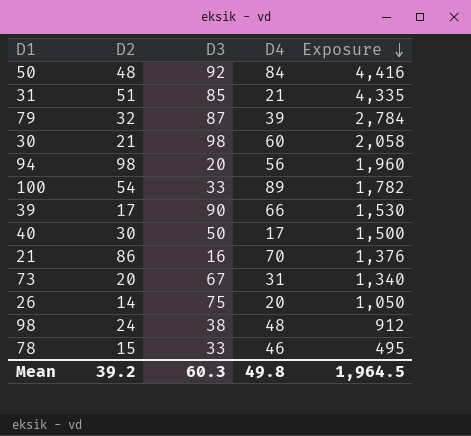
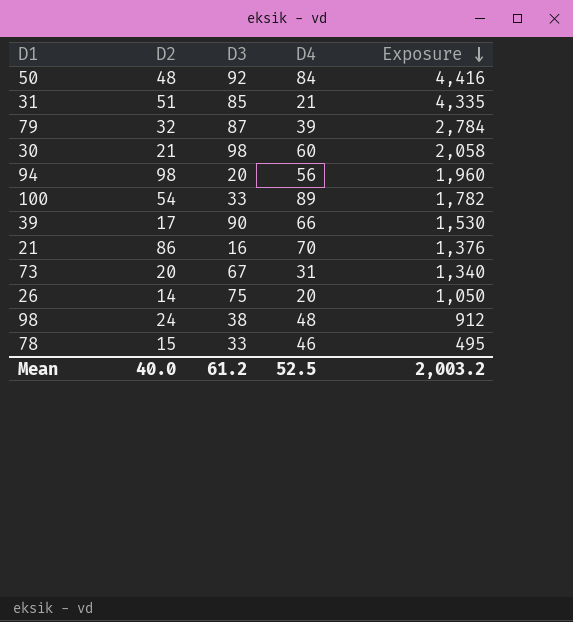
row 40: 30 | 50 | 17 | 1,500 -> none
Mean | D2: 39.2 -> 40.0
Mean | D3: 60.3 -> 61.2
Mean | D4: 49.8 -> 52.5
Mean | Exposure: 1,964.5 -> 2,003.2

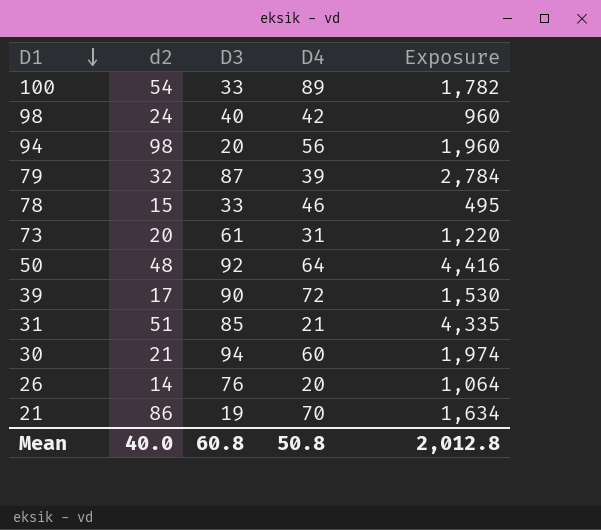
row order: Exposure descending -> D1 descending
column name: D2 -> d2
98 | D3: 38 -> 40
98 | D4: 48 -> 42
98 | Exposure: 912 -> 960
73 | D3: 67 -> 61
73 | Exposure: 1,340 -> 1,220
50 | D4: 84 -> 64
39 | D4: 66 -> 72
30 | D3: 98 -> 94
30 | Exposure: 2,058 -> 1,974
26 | D3: 75 -> 76
26 | Exposure: 1,050 -> 1,064
21 | D3: 16 -> 19
21 | Exposure: 1,376 -> 1,634
Mean | D3: 61.2 -> 60.8
Mean | D4: 52.5 -> 50.8
Mean | Exposure: 2,003.2 -> 2,012.8

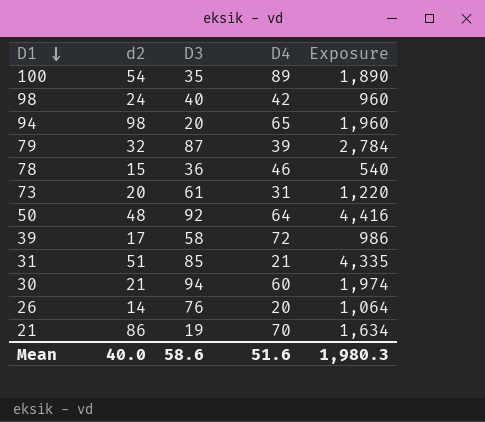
100 | D3: 33 -> 35
100 | Exposure: 1,782 -> 1,890
94 | D4: 56 -> 65
78 | D3: 33 -> 36
78 | Exposure: 495 -> 540
39 | D3: 90 -> 58
39 | Exposure: 1,530 -> 986
Mean | D3: 60.8 -> 58.6
Mean | D4: 50.8 -> 51.6
Mean | Exposure: 2,012.8 -> 1,980.3

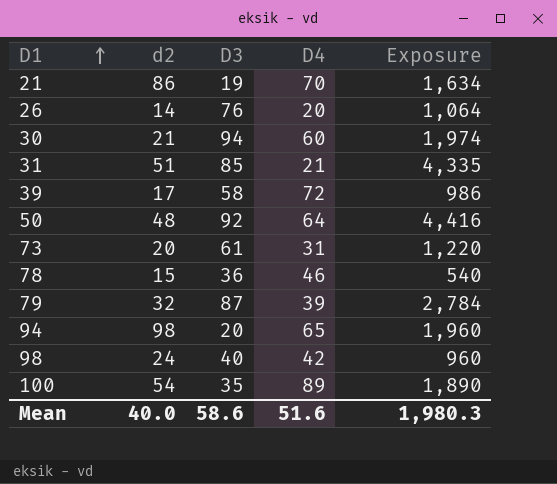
row order: D1 descending -> D1 ascending

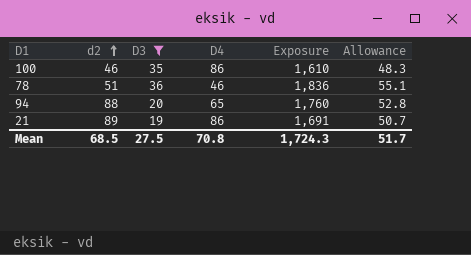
filter: none -> D3 <= 36
row order: D1 ascending -> d2 ascending
column Allowance | formula: none -> [Exposure] * 0.03
100 | d2: 54 -> 46
100 | D4: 89 -> 86
100 | Exposure: 1,890 -> 1,610
78 | d2: 15 -> 51
78 | Exposure: 540 -> 1,836
94 | d2: 98 -> 88
94 | Exposure: 1,960 -> 1,760
21 | d2: 86 -> 89
21 | D4: 70 -> 86
21 | Exposure: 1,634 -> 1,691
Mean | d2: 40.0 -> 68.5
Mean | D3: 58.6 -> 27.5
Mean | D4: 51.6 -> 70.8
Mean | Exposure: 1,980.3 -> 1,724.3

